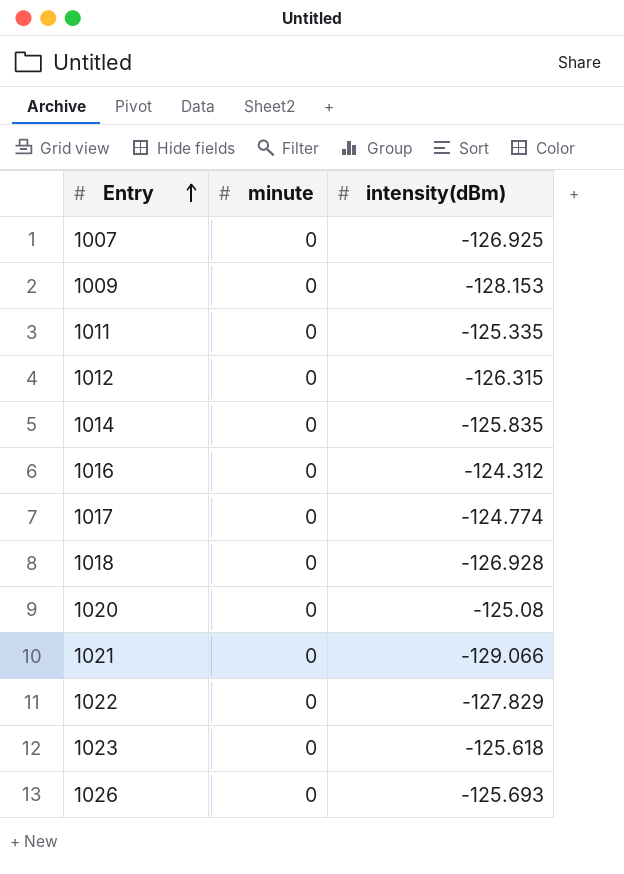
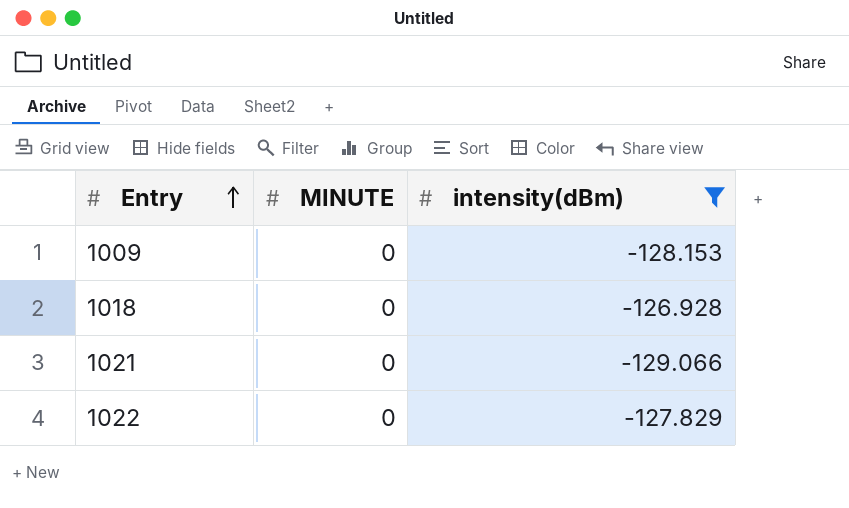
filter: none -> intensity(dBm) <= -126.928
column name: minute -> MINUTE

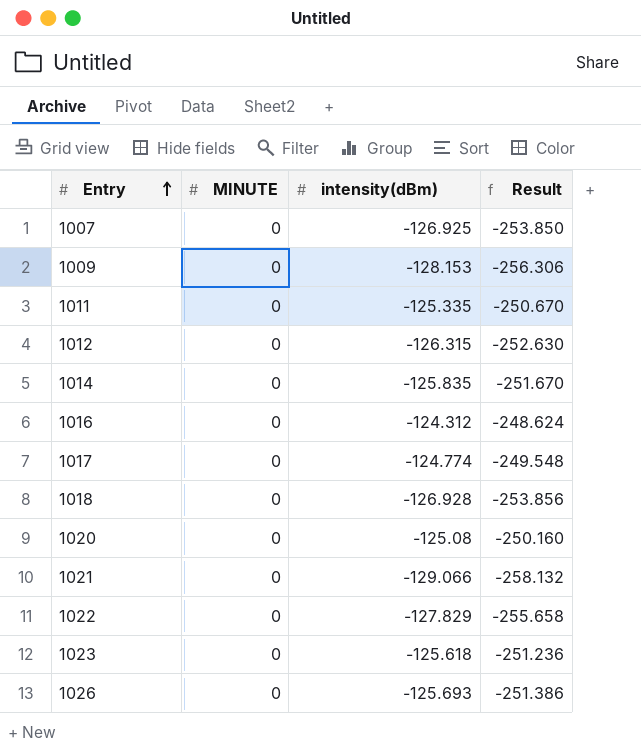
filter: intensity(dBm) <= -126.928 -> none
column Result | formula: none -> [intensity(dBm)] * 2

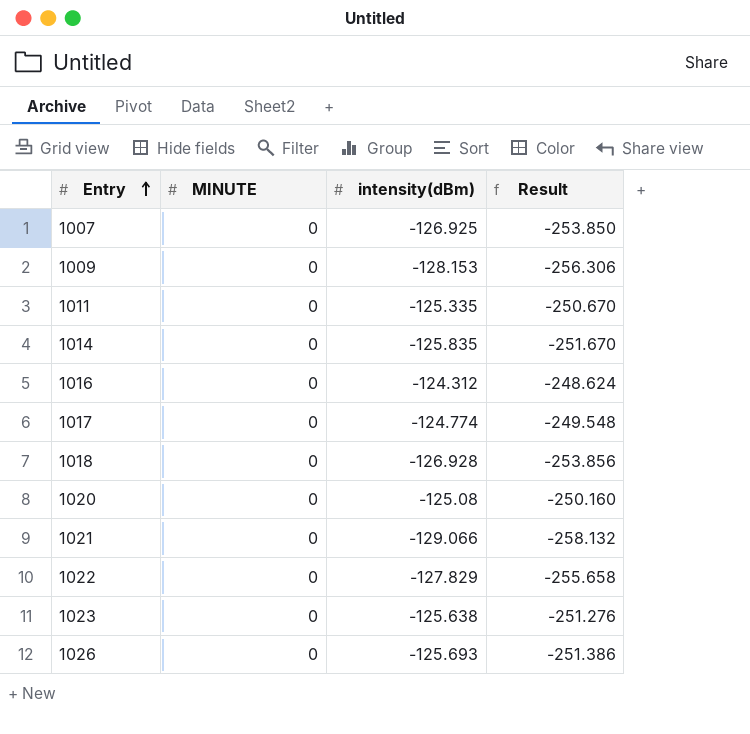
row 1012: 0 | -126.315 | -252.630 -> none
1023 | intensity(dBm): -125.618 -> -125.638
1023 | Result: -251.236 -> -251.276

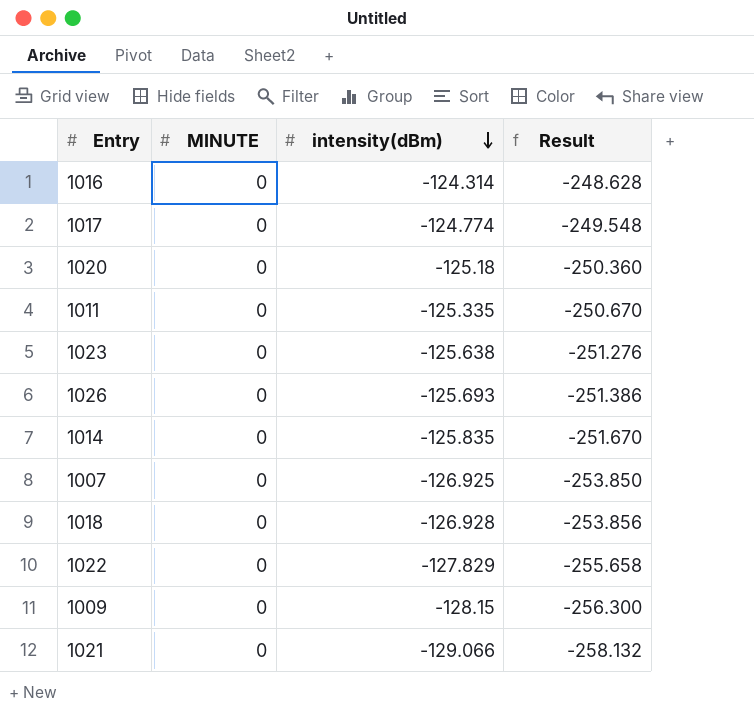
row order: Entry ascending -> intensity(dBm) descending
1016 | intensity(dBm): -124.312 -> -124.314
1016 | Result: -248.624 -> -248.628
1020 | intensity(dBm): -125.08 -> -125.18
1020 | Result: -250.160 -> -250.360
1009 | intensity(dBm): -128.153 -> -128.15
1009 | Result: -256.306 -> -256.300

